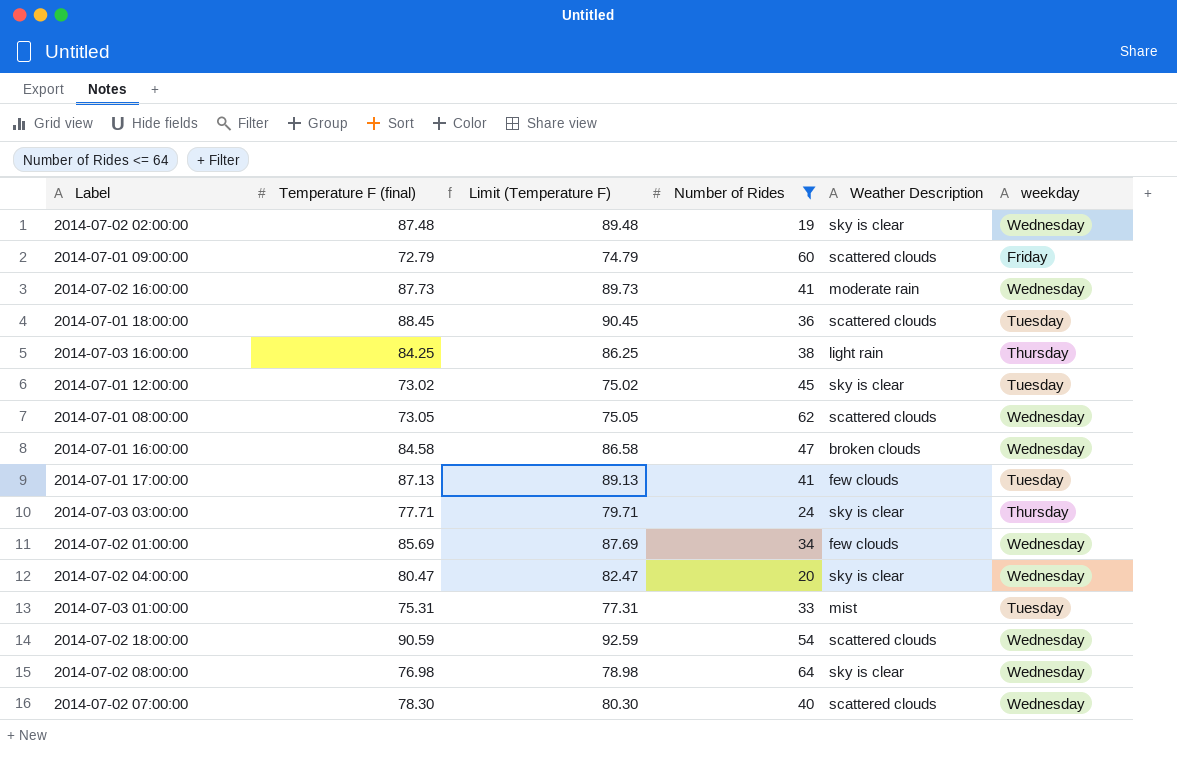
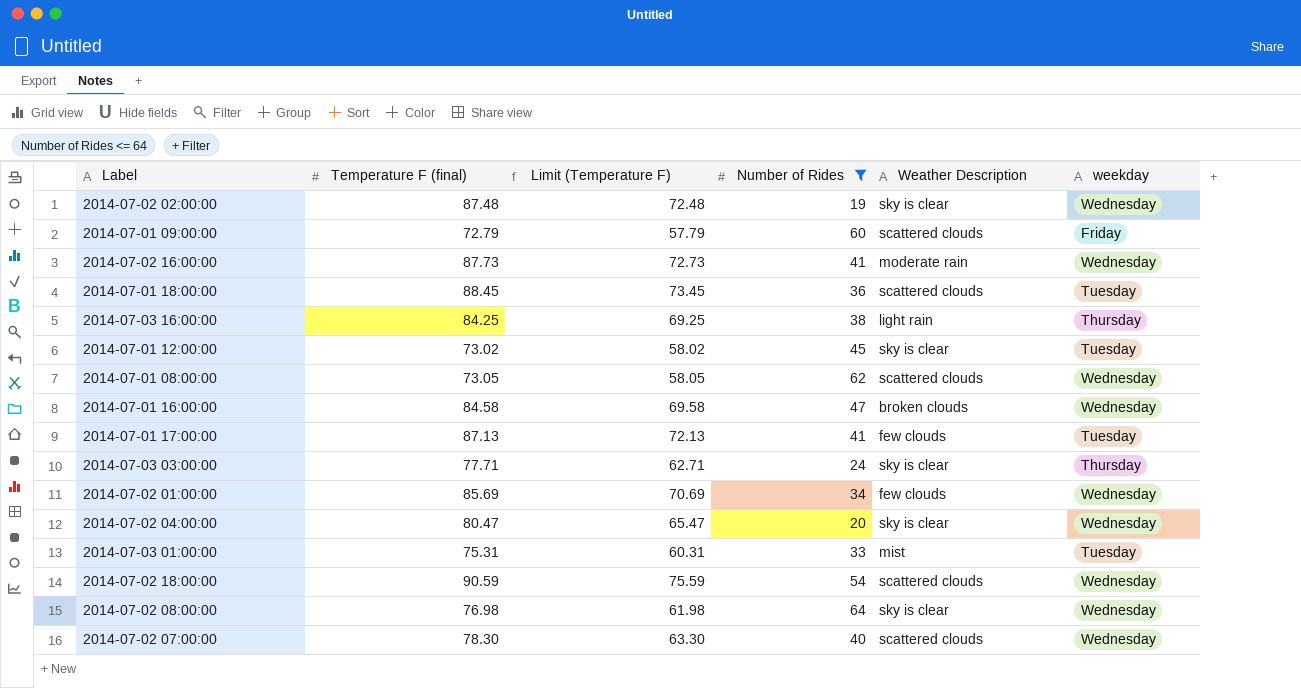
column Limit (Temperature F) | formula: [Temperature F (final)] + 2 -> [Temperature F (final)] - 15

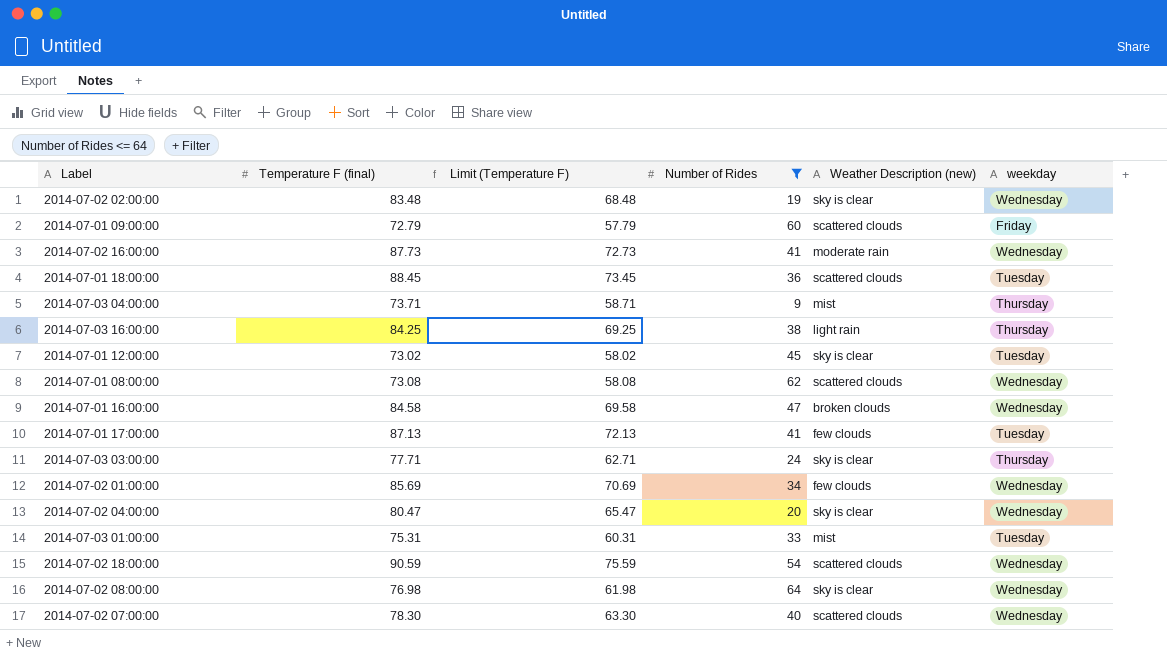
column name: Weather Description -> Weather Description (new)
2014-07-02 02:00:00 | Temperature F (final): 87.48 -> 83.48
2014-07-02 02:00:00 | Limit (Temperature F): 72.48 -> 68.48
row 2014-07-03 04:00:00: none -> 73.71 | 58.71 | 9 | mist | Thursday
2014-07-01 08:00:00 | Temperature F (final): 73.05 -> 73.08
2014-07-01 08:00:00 | Limit (Temperature F): 58.05 -> 58.08

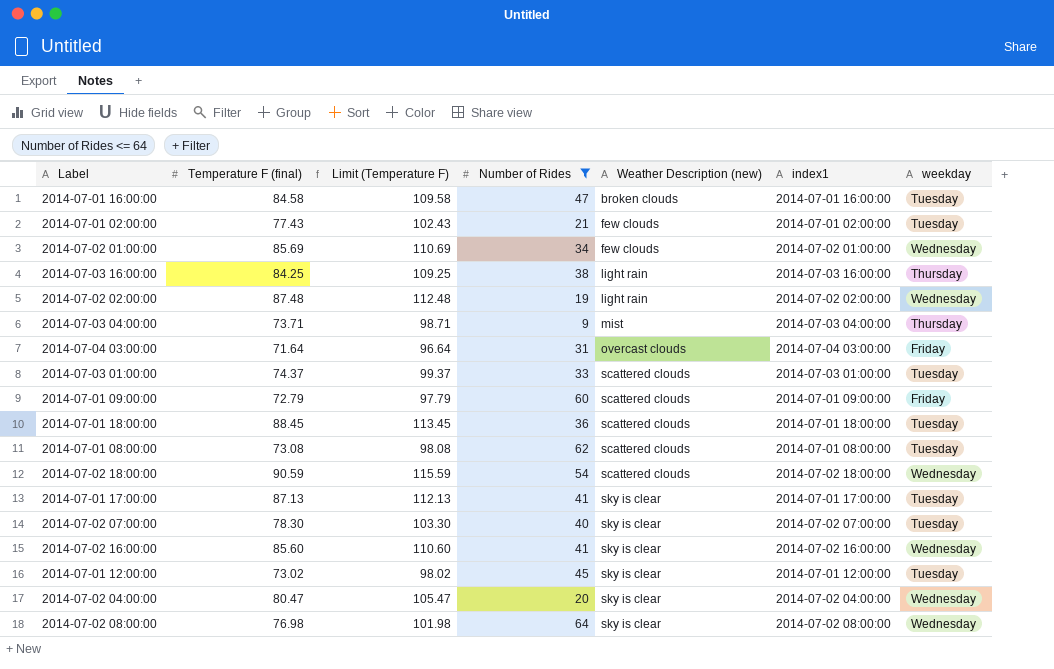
row order: none -> Weather Description (new) ascending
column Limit (Temperature F) | formula: [Temperature F (final)] - 15 -> [Temperature F (final)] + 25
column index1 | position: none -> 6
row 2014-07-03 03:00:00: 77.71 | 62.71 | 24 | sky is clear | Thursday -> none
2014-07-01 16:00:00 | weekday: Wednesday -> Tuesday
row 2014-07-01 02:00:00: none -> 77.43 | 102.43 | 21 | few clouds | 2014-07-01 02:00:00 | Tuesday
2014-07-02 02:00:00 | Temperature F (final): 83.48 -> 87.48
2014-07-02 02:00:00 | Weather Description (new): sky is clear -> light rain
row 2014-07-04 03:00:00: none -> 71.64 | 96.64 | 31 | overcast clouds | 2014-07-04 03:00:00 | Friday
2014-07-03 01:00:00 | Temperature F (final): 75.31 -> 74.37
2014-07-03 01:00:00 | Weather Description (new): mist -> scattered clouds
2014-07-01 08:00:00 | weekday: Wednesday -> Tuesday
2014-07-01 17:00:00 | Weather Description (new): few clouds -> sky is clear
2014-07-02 07:00:00 | Weather Description (new): scattered clouds -> sky is clear
2014-07-02 07:00:00 | weekday: Wednesday -> Tuesday
2014-07-02 16:00:00 | Temperature F (final): 87.73 -> 85.60
2014-07-02 16:00:00 | Weather Description (new): moderate rain -> sky is clear

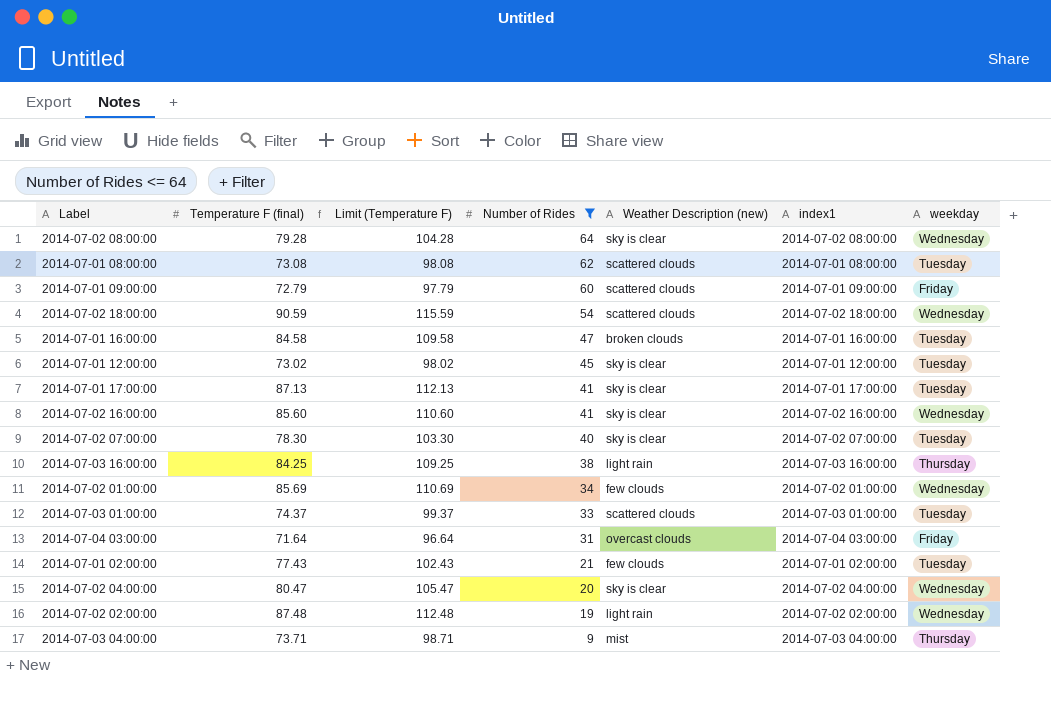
row order: Weather Description (new) ascending -> Number of Rides descending
row 2014-07-01 18:00:00: 88.45 | 113.45 | 36 | scattered clouds | 2014-07-01 18:00:00 | Tuesday -> none
2014-07-02 08:00:00 | Temperature F (final): 76.98 -> 79.28
2014-07-02 08:00:00 | Limit (Temperature F): 101.98 -> 104.28

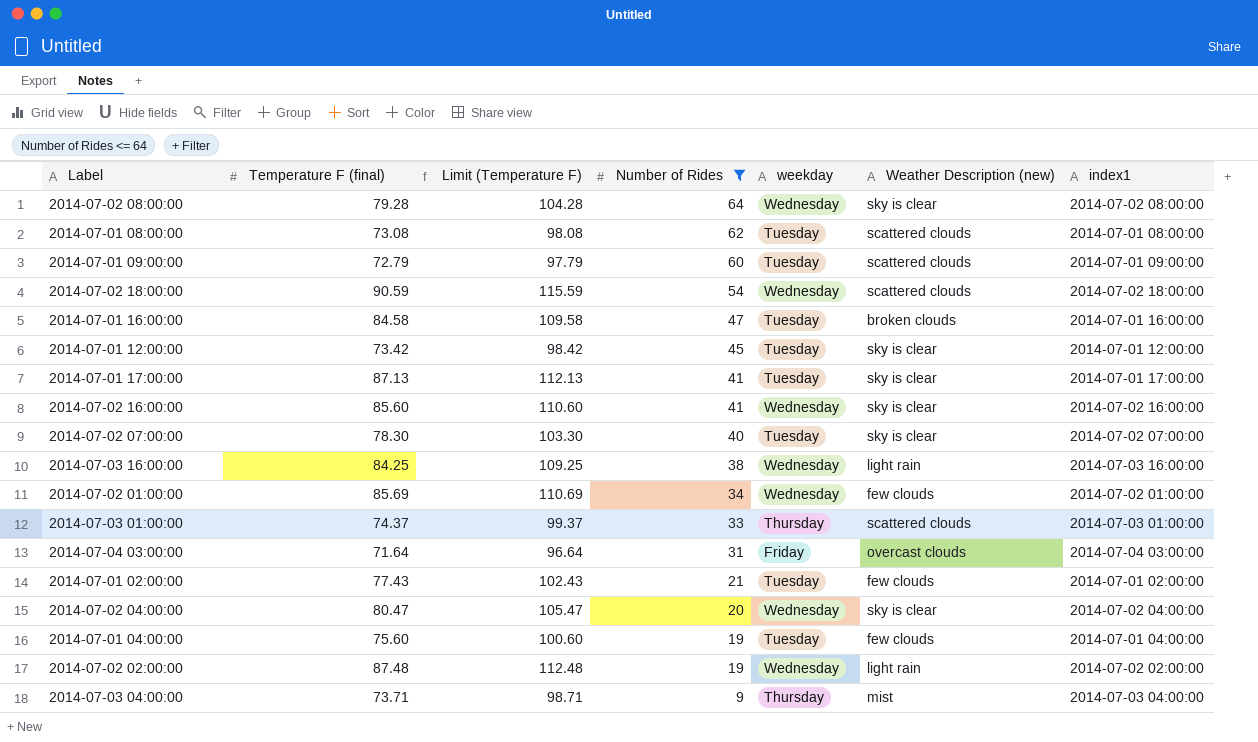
column weekday | position: 7 -> 5
2014-07-01 09:00:00 | weekday: Friday -> Tuesday
2014-07-01 12:00:00 | Temperature F (final): 73.02 -> 73.42
2014-07-01 12:00:00 | Limit (Temperature F): 98.02 -> 98.42
2014-07-03 16:00:00 | weekday: Thursday -> Wednesday
2014-07-03 01:00:00 | weekday: Tuesday -> Thursday
row 2014-07-01 04:00:00: none -> 75.60 | 100.60 | 19 | Tuesday | few clouds | 2014-07-01 04:00:00

